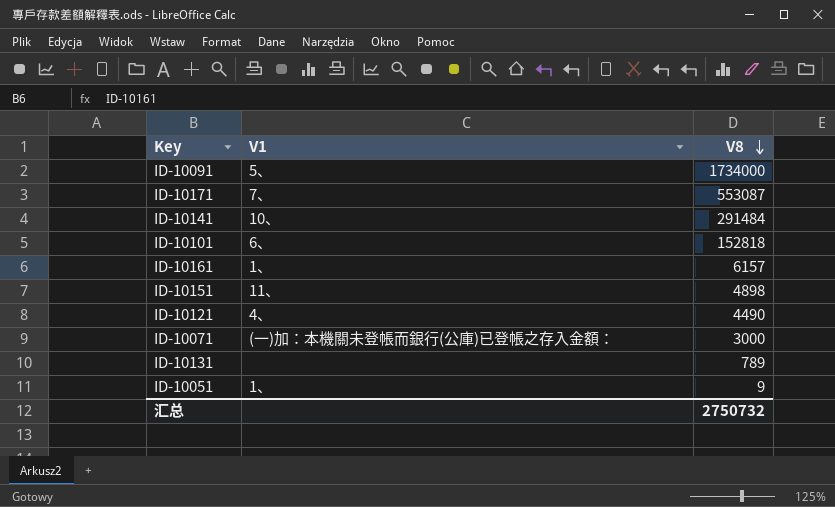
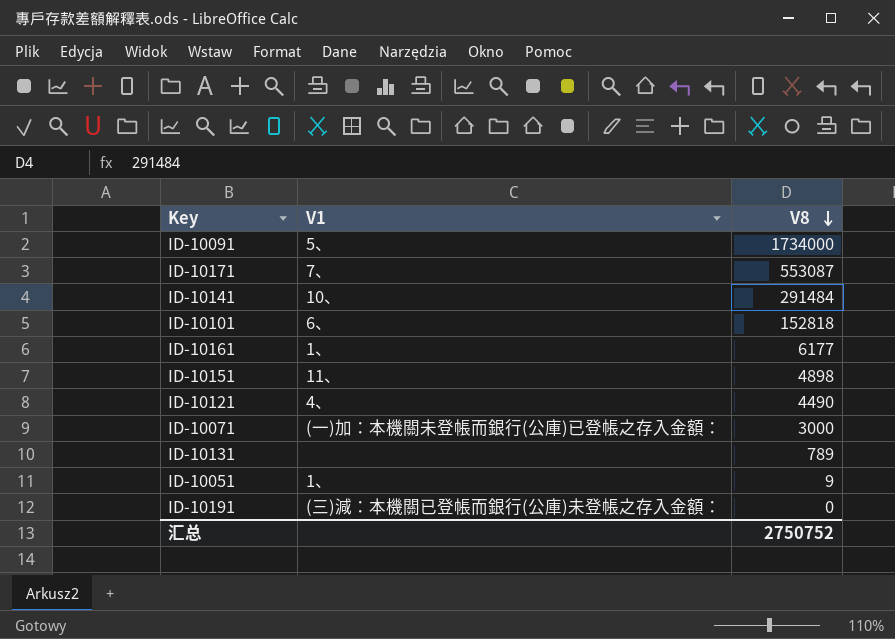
ID-10161 | V8: 6157 -> 6177
row ID-10191: none -> (三)減：本機關已登帳而銀行(公庫)未登帳之存入金額： | 0
汇总 | V8: 2750732 -> 2750752

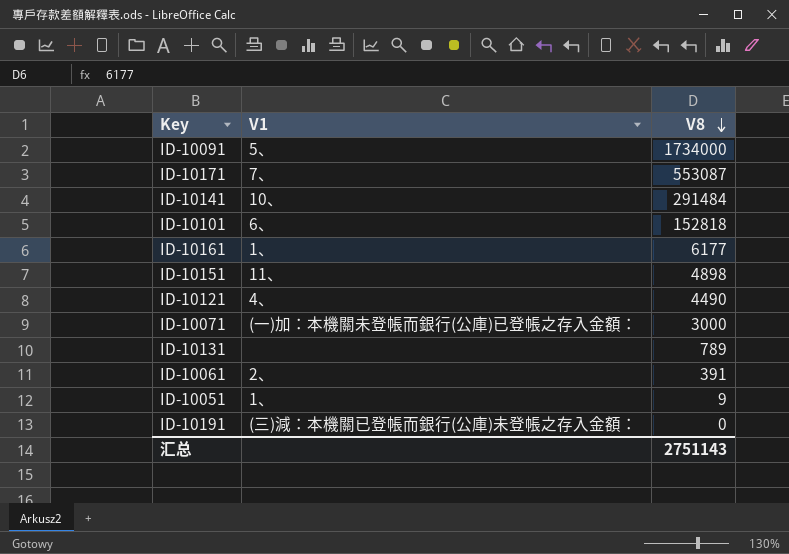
row ID-10061: none -> 2、 | 391
汇总 | V8: 2750752 -> 2751143

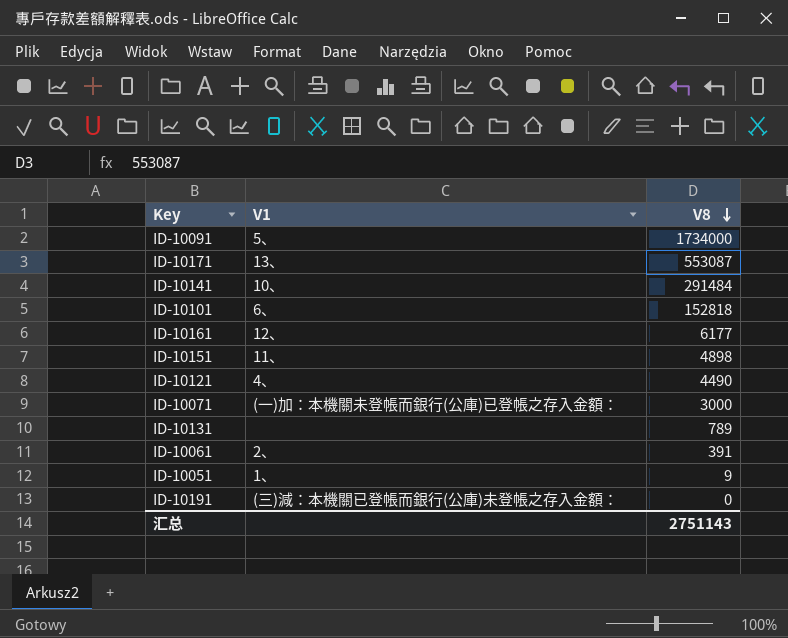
ID-10171 | V1: 7、 -> 13、
ID-10161 | V1: 1、 -> 12、

